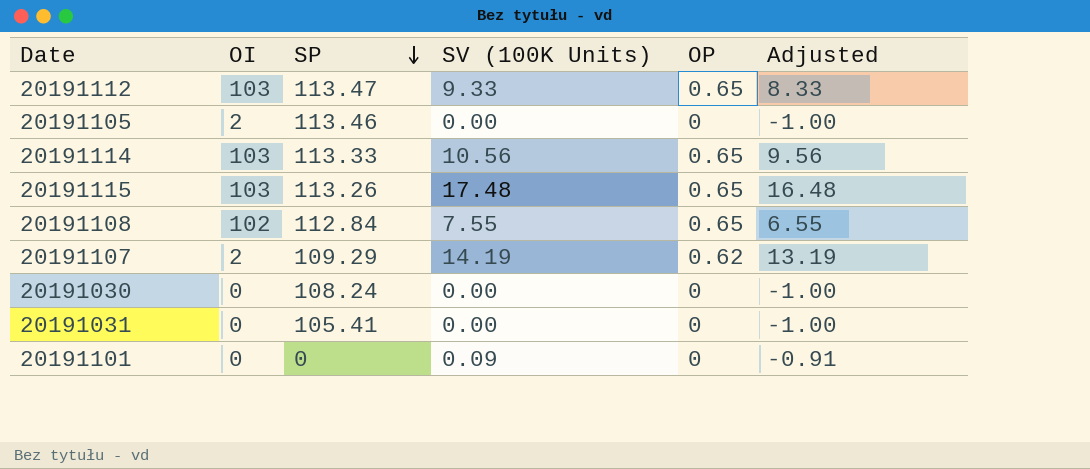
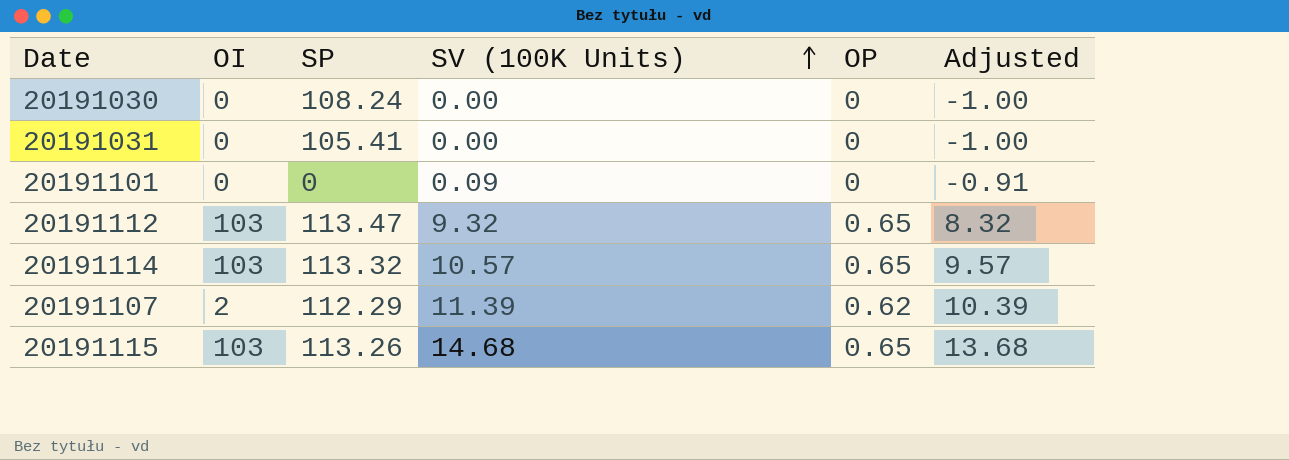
row order: SP descending -> SV (100K Units) ascending
row 20191105: 2 | 113.46 | 0.00 | 0 | -1.00 -> none
row 20191108: 102 | 112.84 | 7.55 | 0.65 | 6.55 -> none
20191112 | SV (100K Units): 9.33 -> 9.32
20191112 | Adjusted: 8.33 -> 8.32
20191114 | SP: 113.33 -> 113.32
20191114 | SV (100K Units): 10.56 -> 10.57
20191114 | Adjusted: 9.56 -> 9.57
20191107 | SP: 109.29 -> 112.29
20191107 | SV (100K Units): 14.19 -> 11.39
20191107 | Adjusted: 13.19 -> 10.39
20191115 | SV (100K Units): 17.48 -> 14.68
20191115 | Adjusted: 16.48 -> 13.68

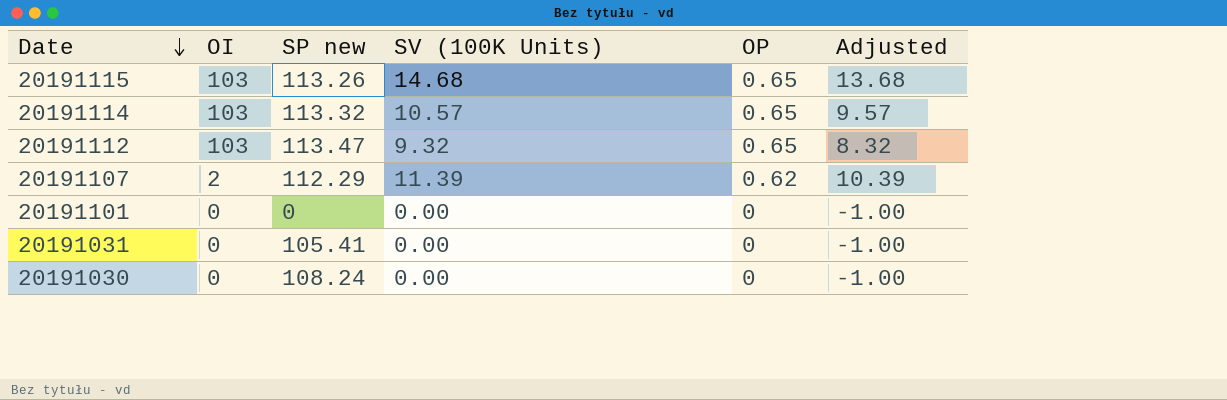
row order: SV (100K Units) ascending -> Date descending
column name: SP -> SP new
20191101 | SV (100K Units): 0.09 -> 0.00
20191101 | Adjusted: -0.91 -> -1.00

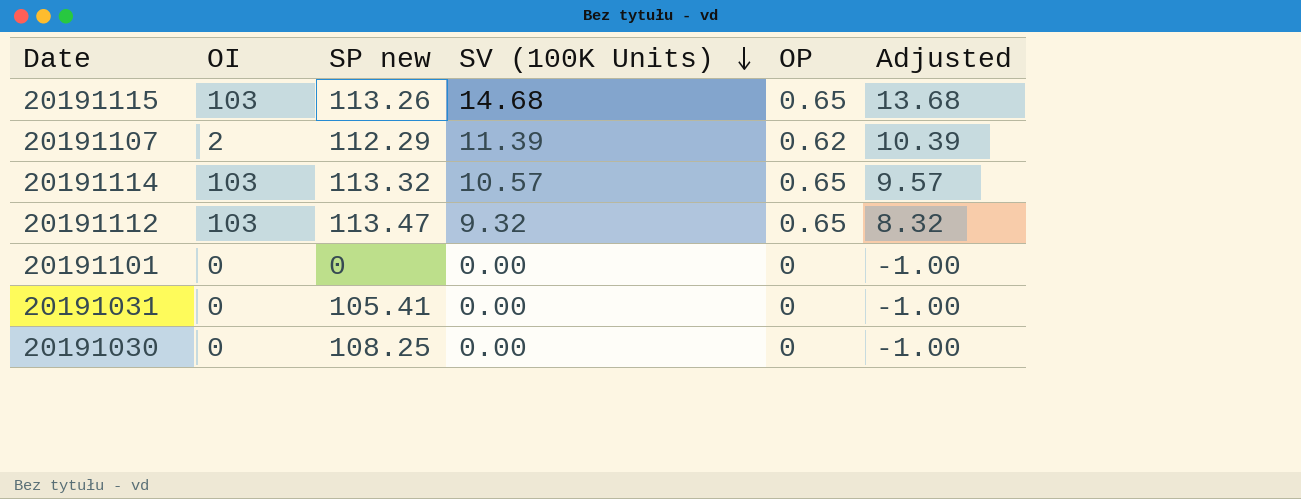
row order: Date descending -> SV (100K Units) descending
20191030 | SP new: 108.24 -> 108.25

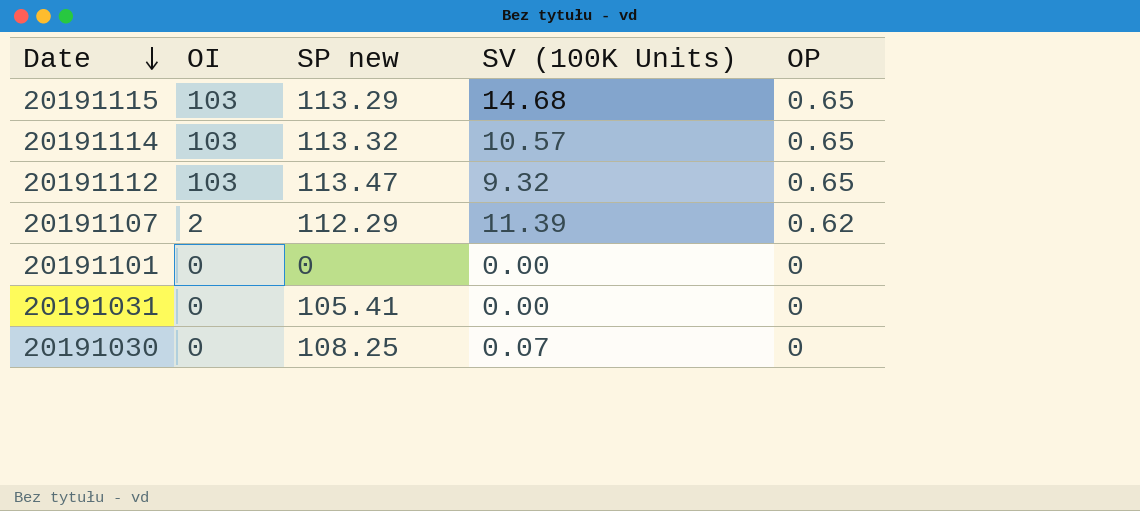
row order: SV (100K Units) descending -> Date descending
column Adjusted | formula: [SV (100K Units)] - 1 -> none
20191115 | SP new: 113.26 -> 113.29
20191030 | SV (100K Units): 0.00 -> 0.07

